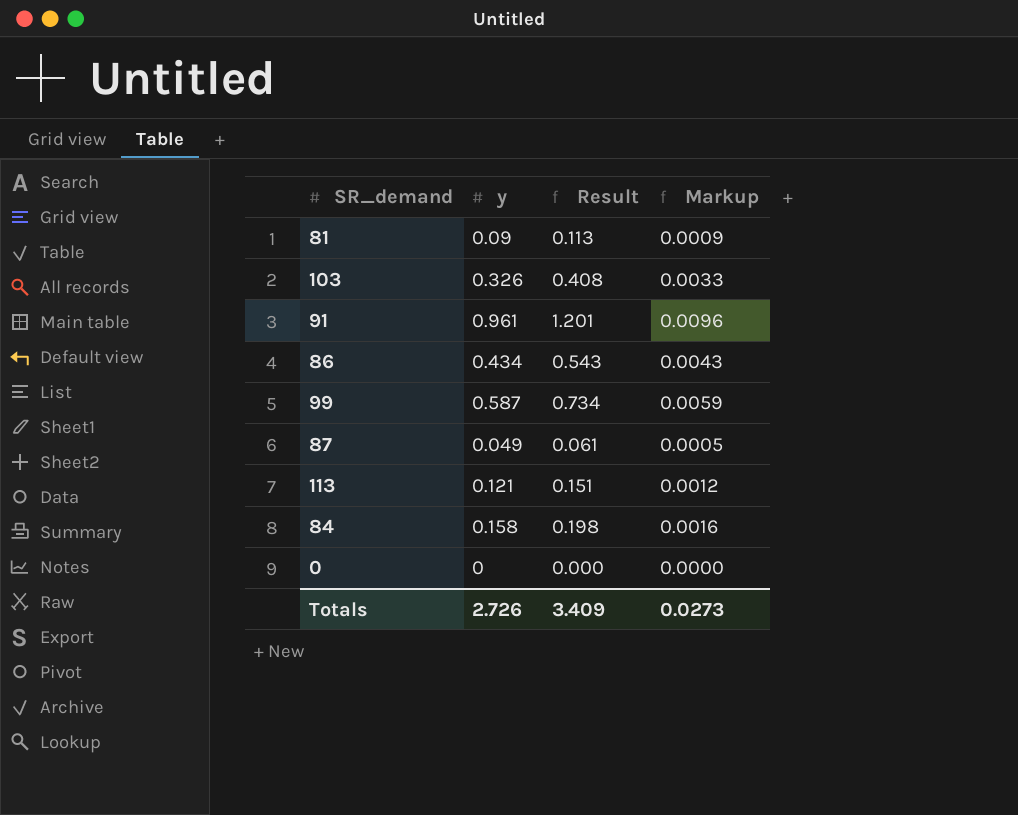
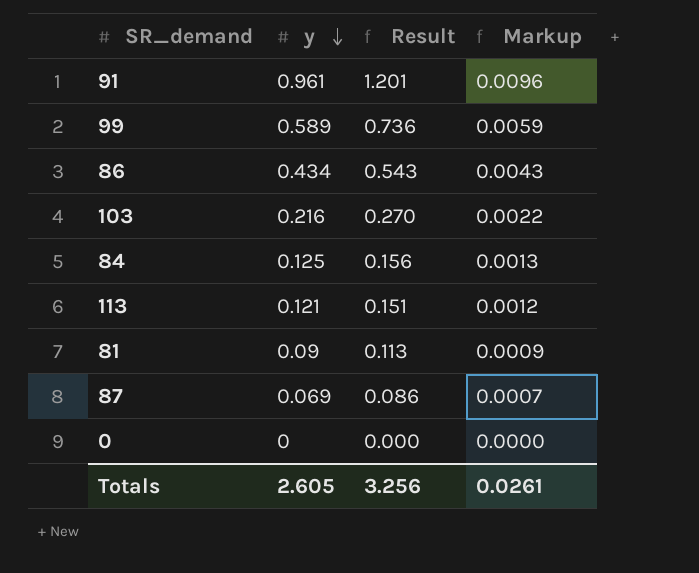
row order: none -> y descending
99 | y: 0.587 -> 0.589
99 | Result: 0.734 -> 0.736
103 | y: 0.326 -> 0.216
103 | Result: 0.408 -> 0.270
103 | Markup: 0.0033 -> 0.0022
84 | y: 0.158 -> 0.125
84 | Result: 0.198 -> 0.156
84 | Markup: 0.0016 -> 0.0013
87 | y: 0.049 -> 0.069
87 | Result: 0.061 -> 0.086
87 | Markup: 0.0005 -> 0.0007
Totals | y: 2.726 -> 2.605
Totals | Result: 3.409 -> 3.256
Totals | Markup: 0.0273 -> 0.0261

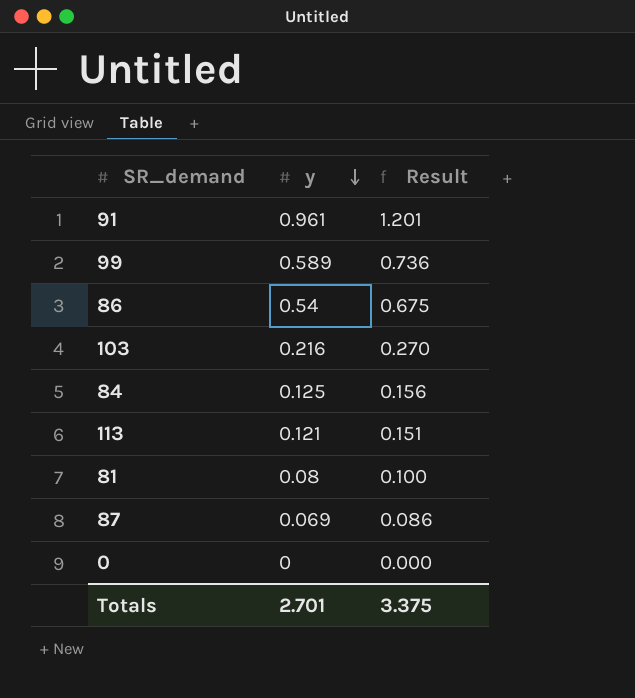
column Markup | formula: [y] * 0.01 -> none
86 | y: 0.434 -> 0.54
86 | Result: 0.543 -> 0.675
81 | y: 0.09 -> 0.08
81 | Result: 0.113 -> 0.100
Totals | y: 2.605 -> 2.701
Totals | Result: 3.256 -> 3.375

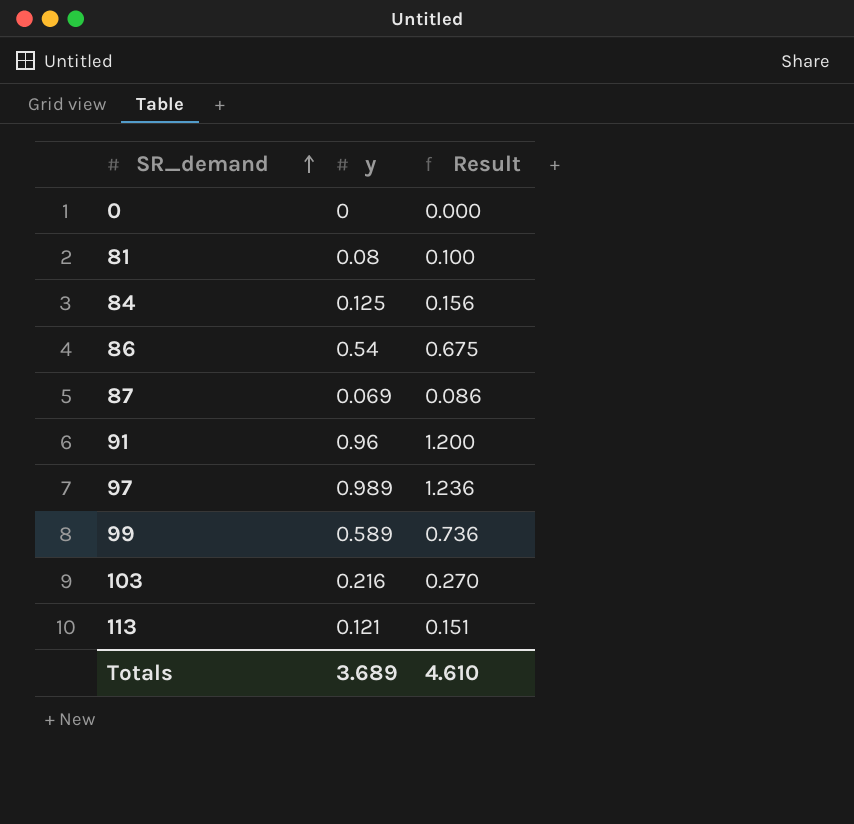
row order: y descending -> SR_demand ascending
91 | y: 0.961 -> 0.96
91 | Result: 1.201 -> 1.200
row 97: none -> 0.989 | 1.236
Totals | y: 2.701 -> 3.689
Totals | Result: 3.375 -> 4.610

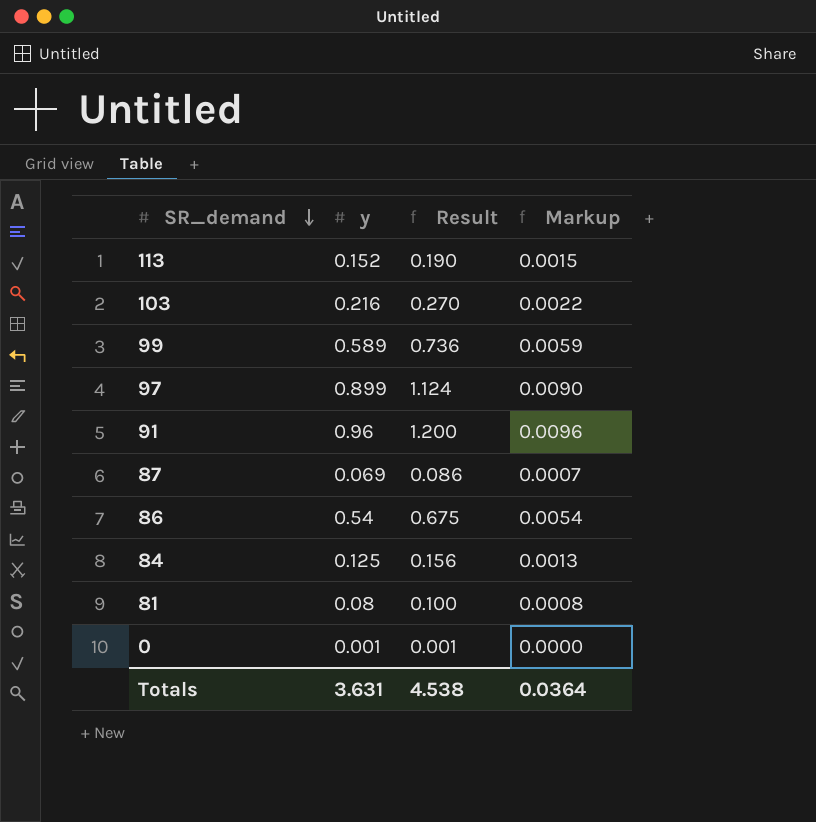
row order: SR_demand ascending -> SR_demand descending
column Markup | formula: none -> [y] * 0.01
113 | y: 0.121 -> 0.152
113 | Result: 0.151 -> 0.190
97 | y: 0.989 -> 0.899
97 | Result: 1.236 -> 1.124
0 | y: 0 -> 0.001
0 | Result: 0.000 -> 0.001
Totals | y: 3.689 -> 3.631
Totals | Result: 4.610 -> 4.538

